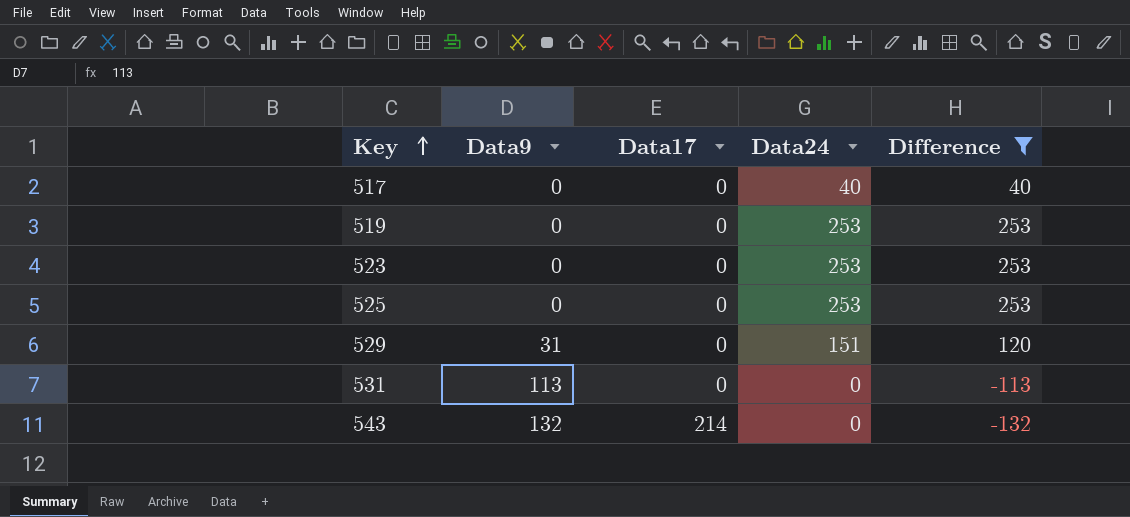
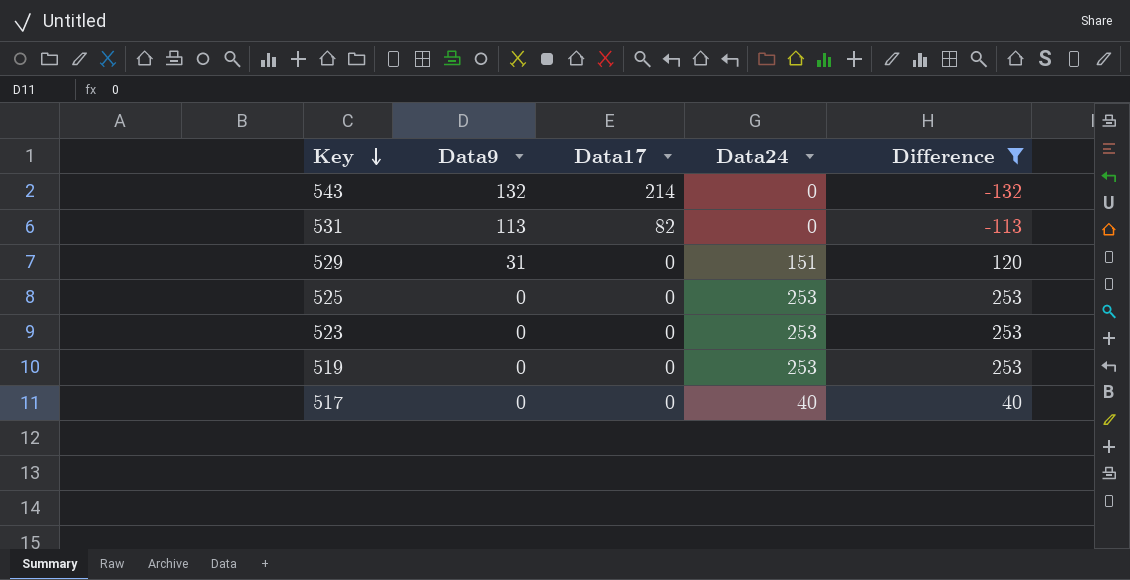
row order: Key ascending -> Key descending
531 | Data17: 0 -> 82

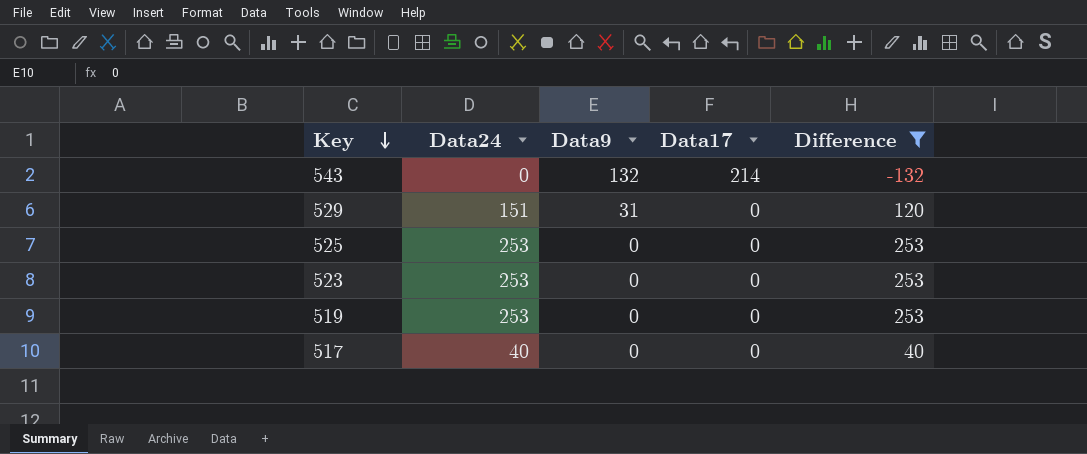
column Data24 | position: 4 -> 2
row 531: 113 | 82 | 0 | -113 -> none

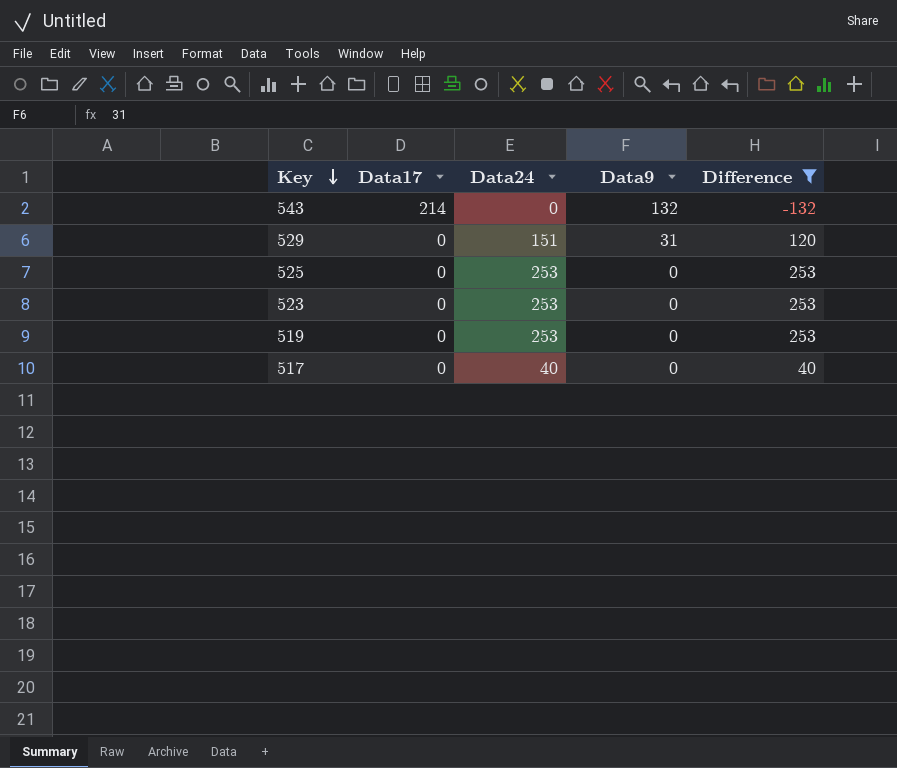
column Data17 | position: 4 -> 2

